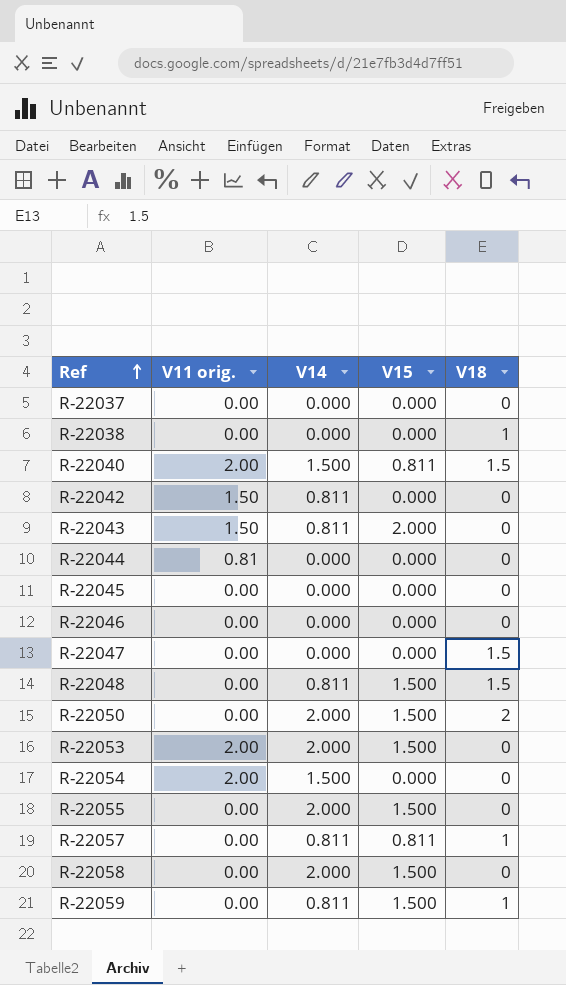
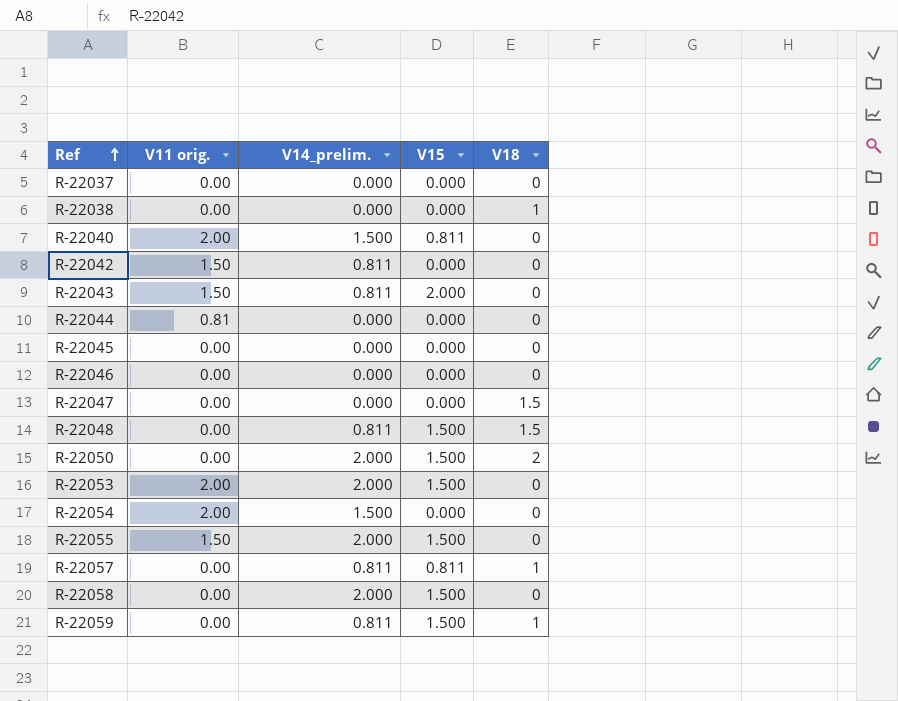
column name: V14 -> V14_prelim.
R-22040 | V18: 1.5 -> 0
R-22055 | V11 orig.: 0.00 -> 1.50

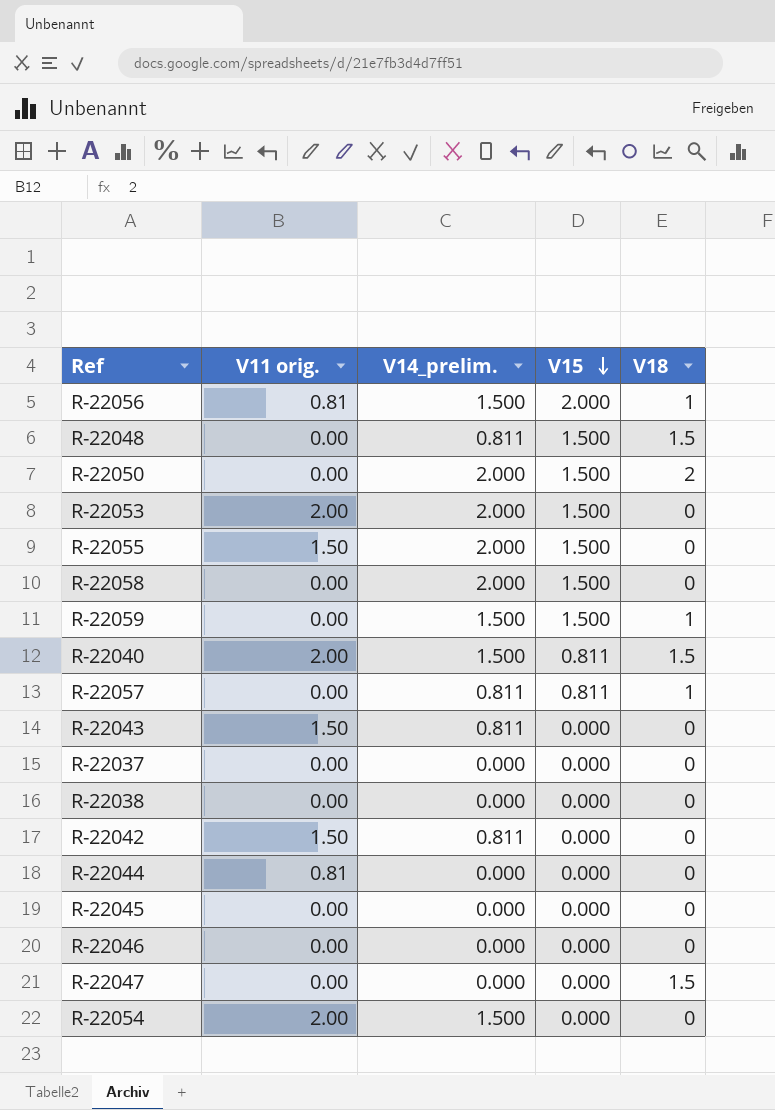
row order: Ref ascending -> V15 descending
row R-22056: none -> 0.81 | 1.500 | 2.000 | 1
R-22059 | V14_prelim.: 0.811 -> 1.500
R-22040 | V18: 0 -> 1.5
R-22043 | V15: 2.000 -> 0.000
R-22038 | V18: 1 -> 0

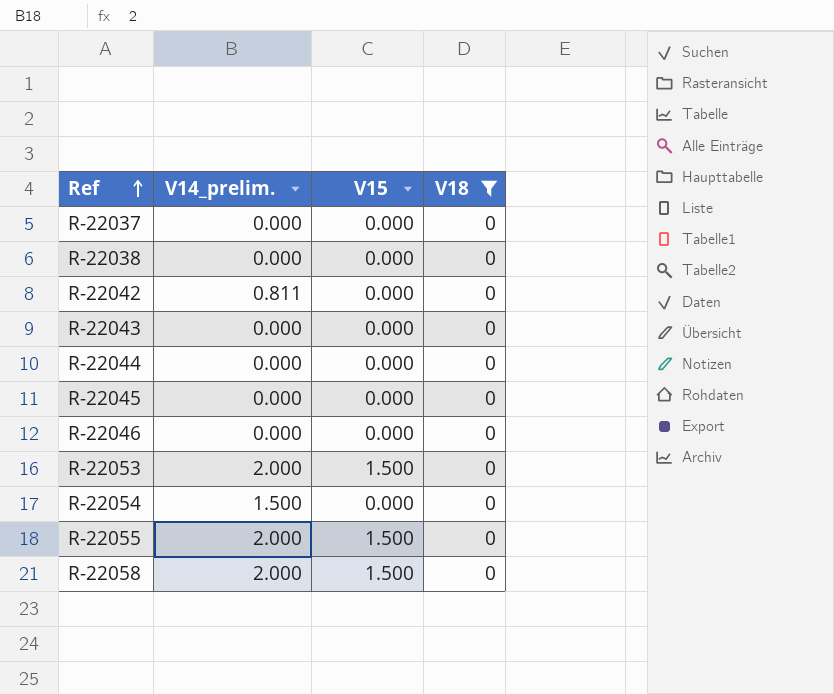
filter: none -> V18 = 0
row order: V15 descending -> Ref ascending
column V11 orig. | position: 2 -> none
R-22043 | V14_prelim.: 0.811 -> 0.000

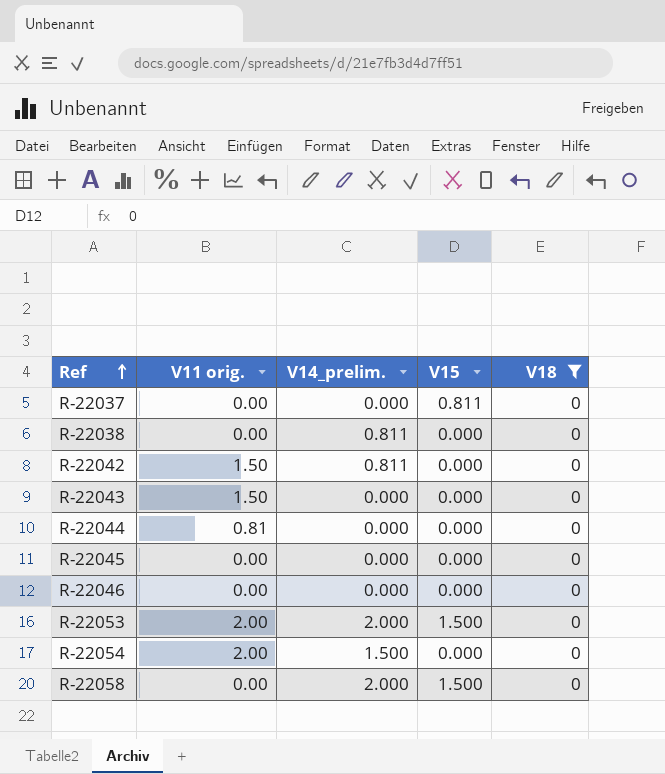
column V11 orig. | position: none -> 2
row R-22055: 2.000 | 1.500 | 0 -> none
R-22037 | V15: 0.000 -> 0.811
R-22038 | V14_prelim.: 0.000 -> 0.811

